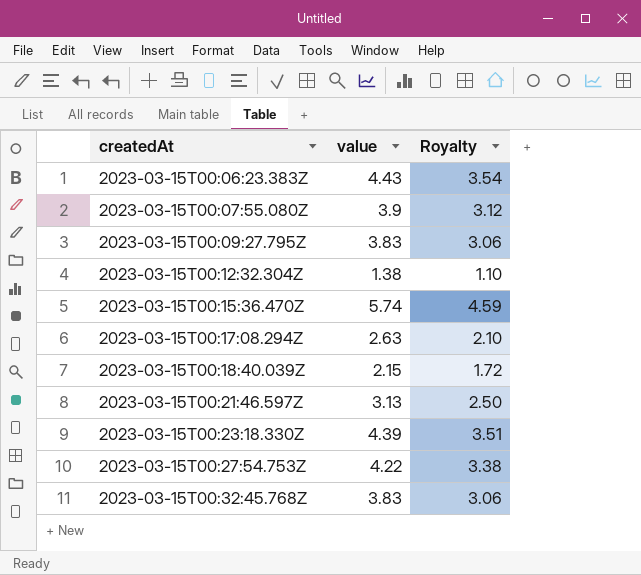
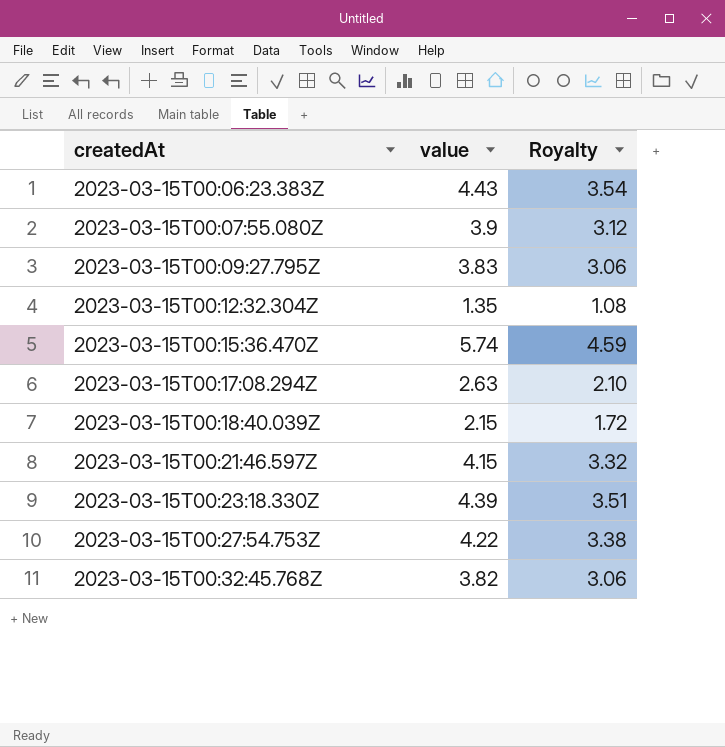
2023-03-15T00:12:32.304Z | value: 1.38 -> 1.35
2023-03-15T00:12:32.304Z | Royalty: 1.10 -> 1.08
2023-03-15T00:21:46.597Z | value: 3.13 -> 4.15
2023-03-15T00:21:46.597Z | Royalty: 2.50 -> 3.32
2023-03-15T00:32:45.768Z | value: 3.83 -> 3.82

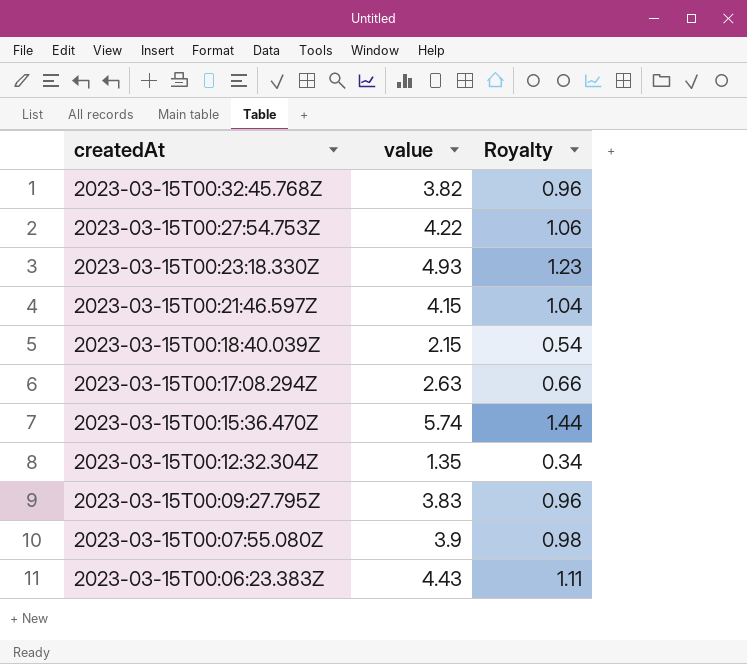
row order: createdAt ascending -> createdAt descending
column Royalty | formula: [value] * 0.8 -> [value] * 0.25
2023-03-15T00:23:18.330Z | value: 4.39 -> 4.93

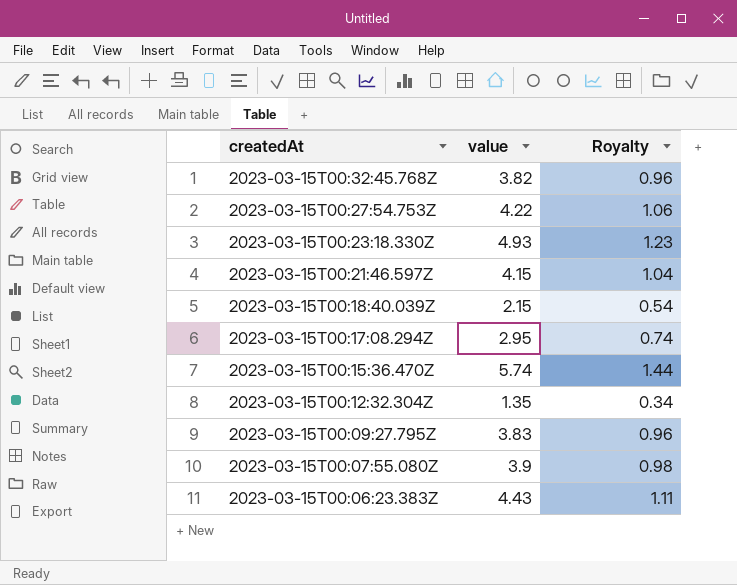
2023-03-15T00:17:08.294Z | value: 2.63 -> 2.95
2023-03-15T00:17:08.294Z | Royalty: 0.66 -> 0.74

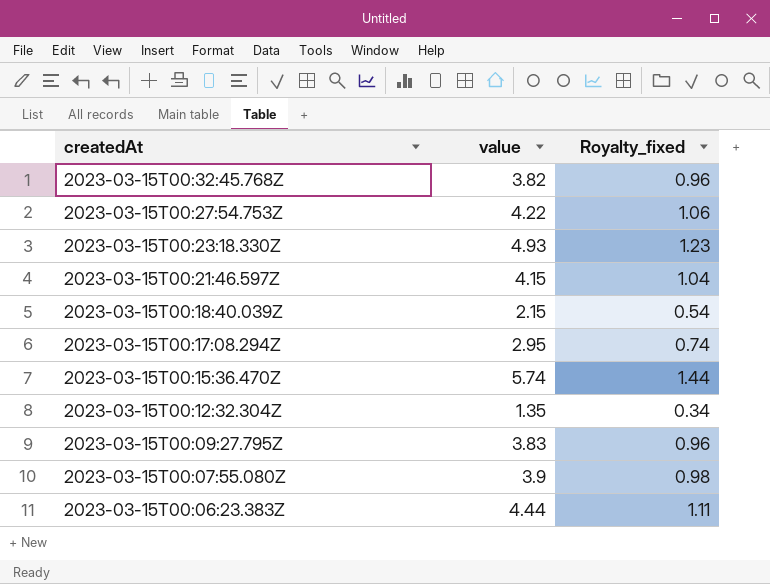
column name: Royalty -> Royalty_fixed
2023-03-15T00:06:23.383Z | value: 4.43 -> 4.44

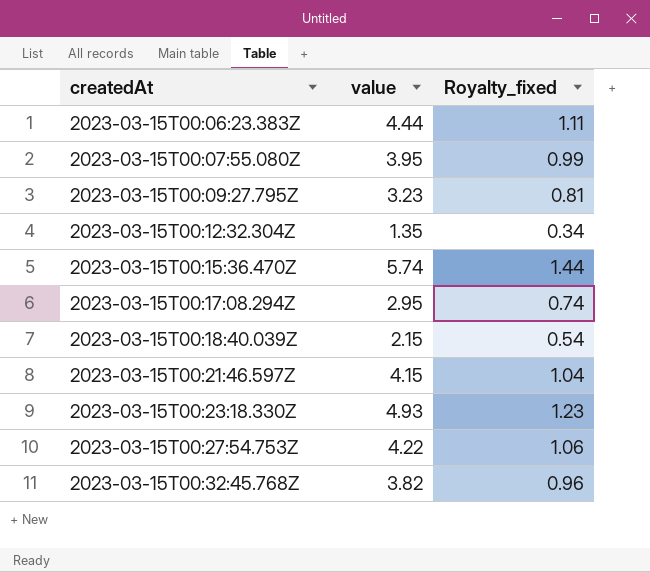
row order: createdAt descending -> createdAt ascending
2023-03-15T00:07:55.080Z | value: 3.9 -> 3.95
2023-03-15T00:07:55.080Z | Royalty_fixed: 0.98 -> 0.99
2023-03-15T00:09:27.795Z | value: 3.83 -> 3.23
2023-03-15T00:09:27.795Z | Royalty_fixed: 0.96 -> 0.81

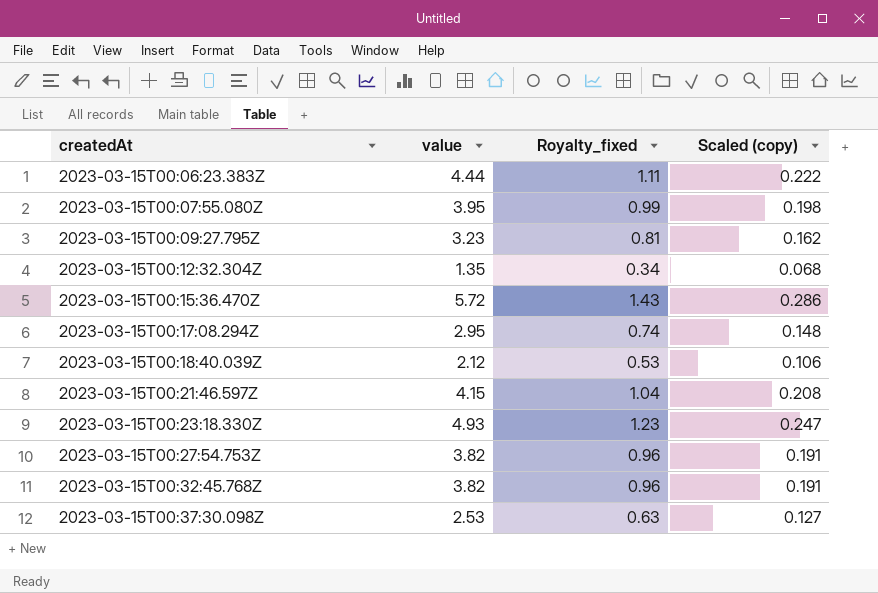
column Scaled (copy) | formula: none -> [value] * 0.05
2023-03-15T00:15:36.470Z | value: 5.74 -> 5.72
2023-03-15T00:15:36.470Z | Royalty_fixed: 1.44 -> 1.43
2023-03-15T00:18:40.039Z | value: 2.15 -> 2.12
2023-03-15T00:18:40.039Z | Royalty_fixed: 0.54 -> 0.53
2023-03-15T00:27:54.753Z | value: 4.22 -> 3.82
2023-03-15T00:27:54.753Z | Royalty_fixed: 1.06 -> 0.96
row 2023-03-15T00:37:30.098Z: none -> 2.53 | 0.63 | 0.127

